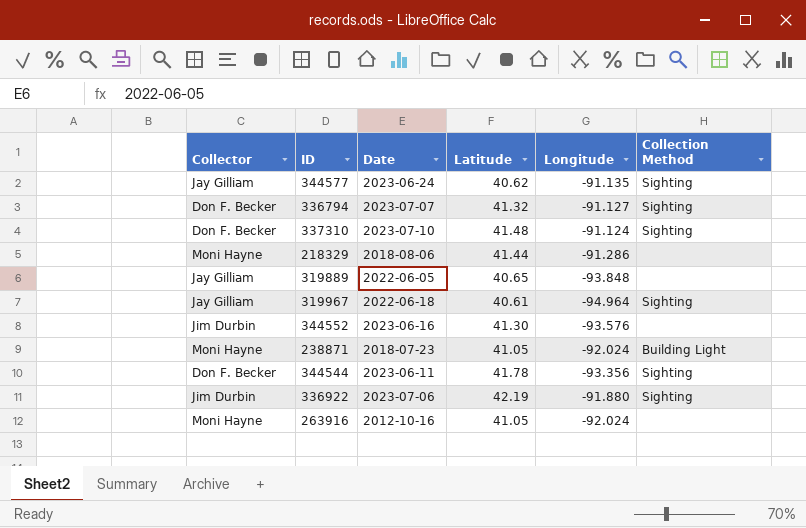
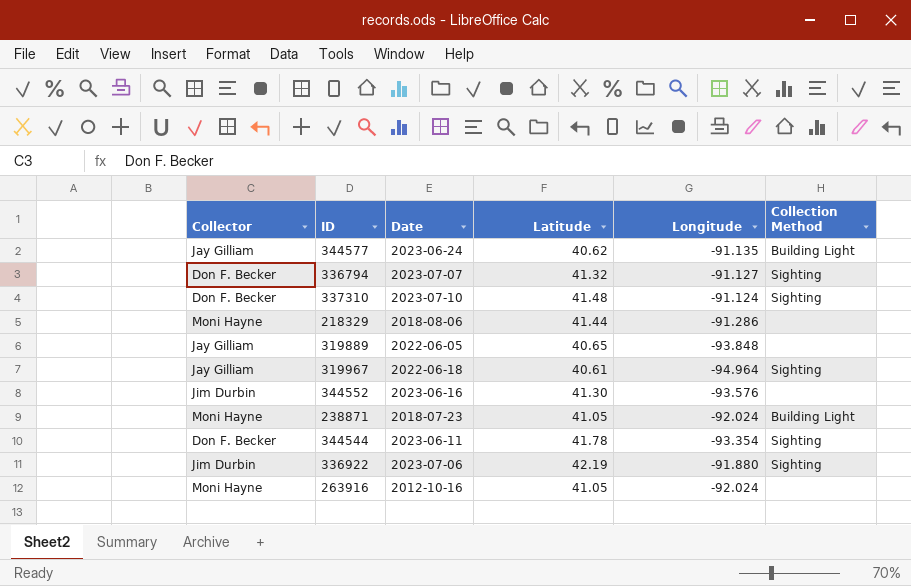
344577 | Collection Method: Sighting -> Building Light
344544 | Longitude: -93.356 -> -93.354

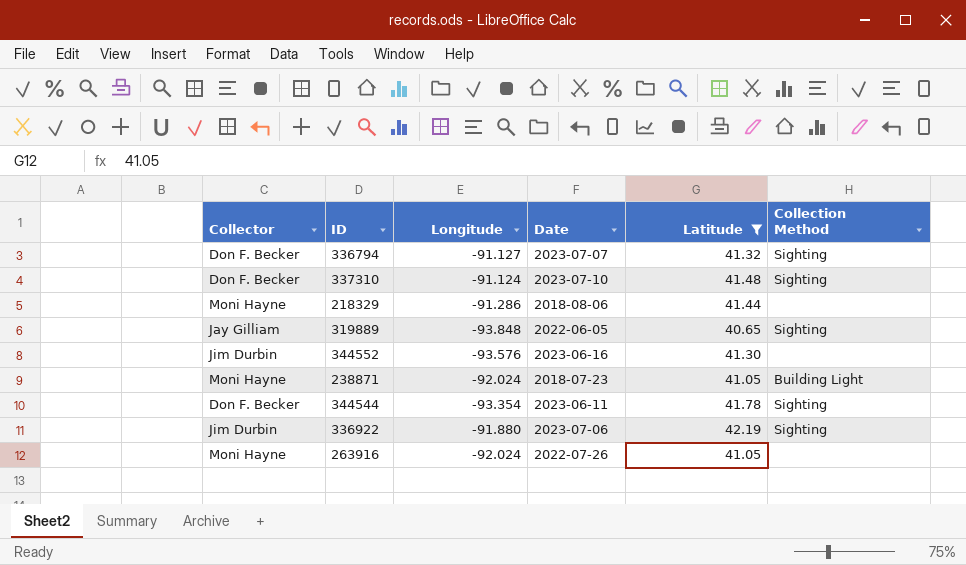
filter: none -> Latitude >= 40.65
column Longitude | position: 5 -> 3
319889 | Collection Method: none -> Sighting
263916 | Date: 2012-10-16 -> 2022-07-26

